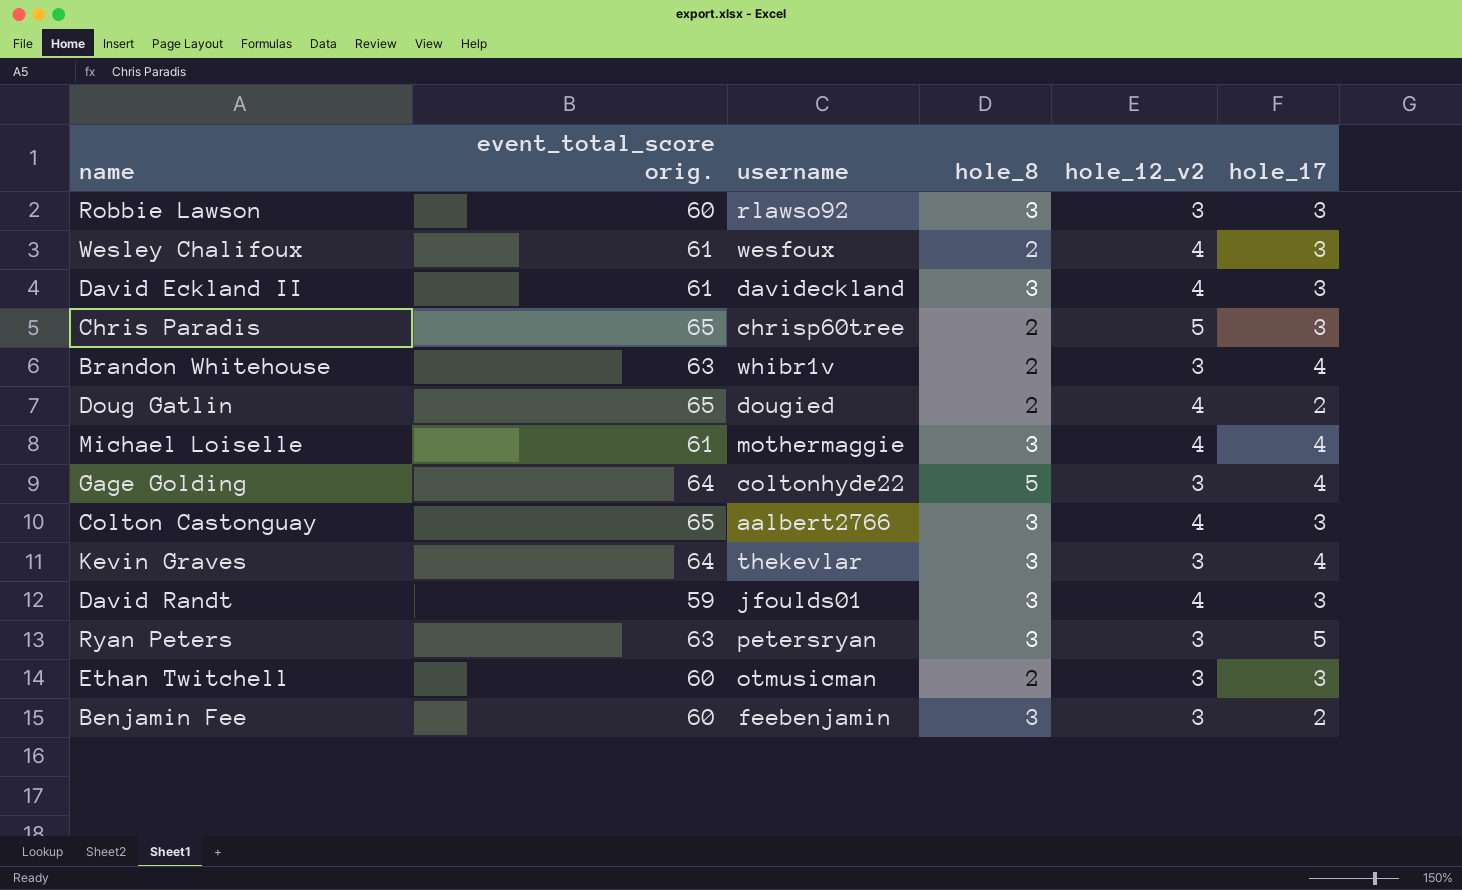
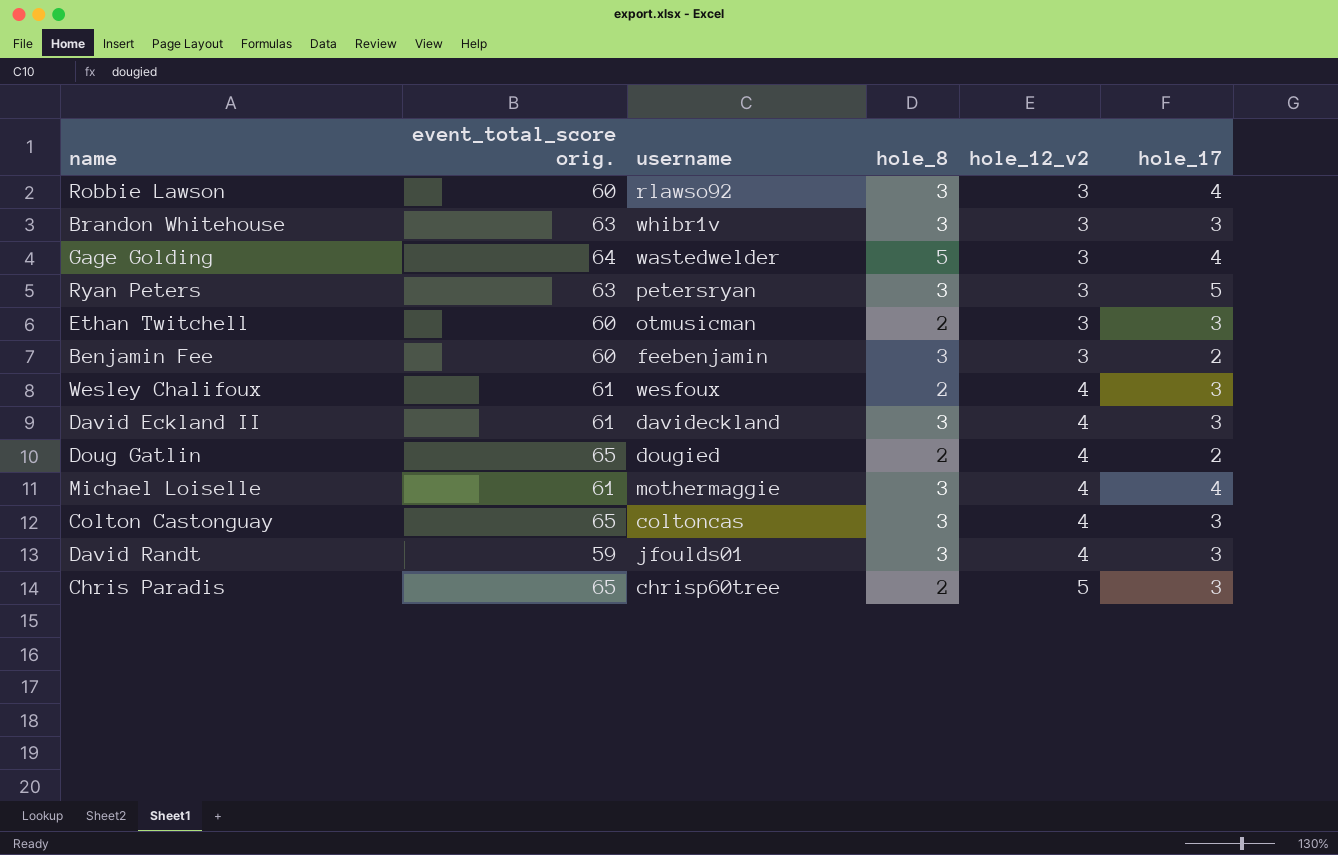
row order: none -> hole_12_v2 ascending
row Kevin Graves: 64 | thekevlar | 3 | 3 | 4 -> none
Robbie Lawson | hole_17: 3 -> 4
Brandon Whitehouse | hole_8: 2 -> 3
Brandon Whitehouse | hole_17: 4 -> 3
Gage Golding | username: coltonhyde22 -> wastedwelder
Colton Castonguay | username: aalbert2766 -> coltoncas

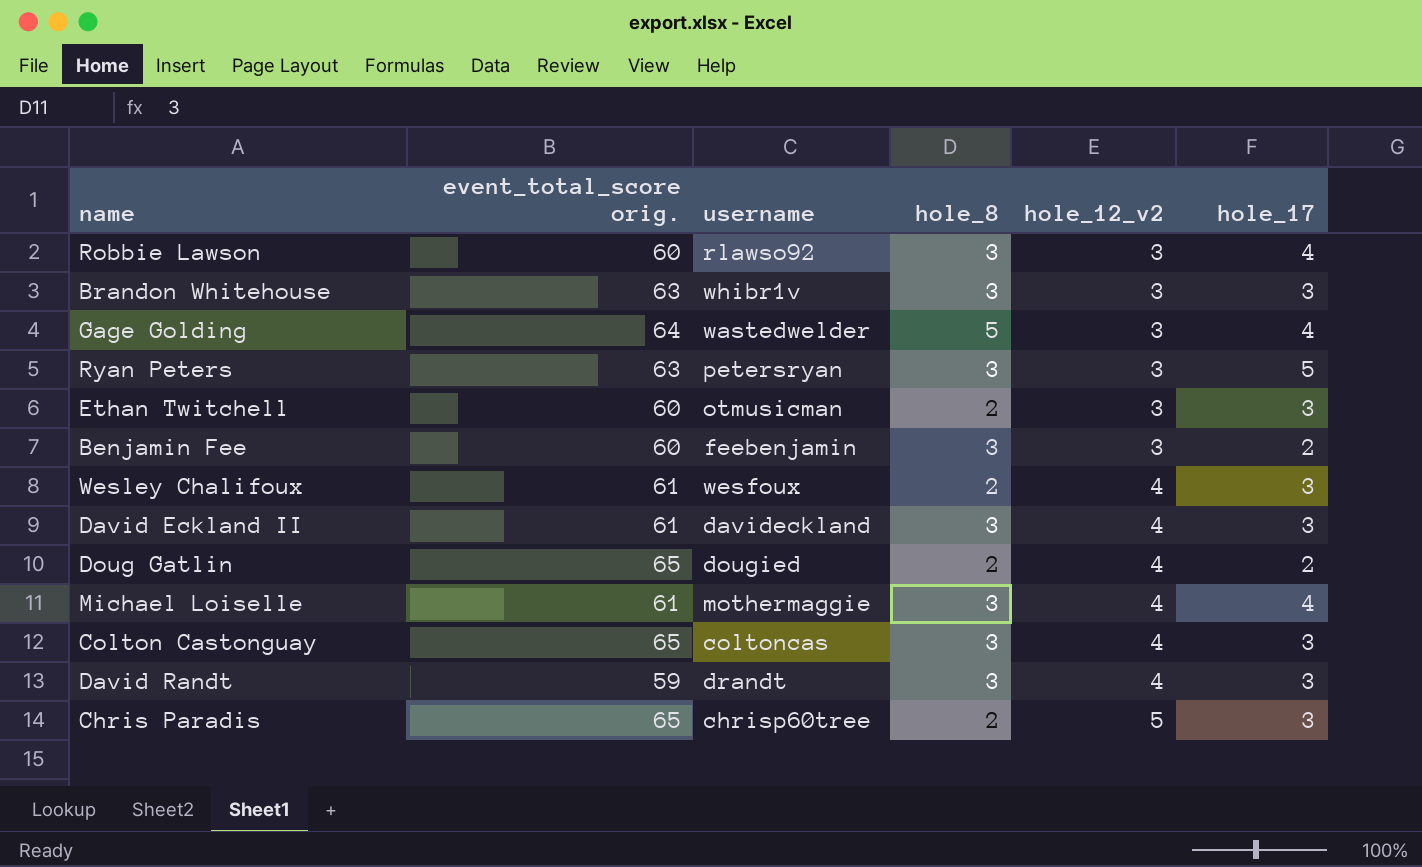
David Randt | username: jfoulds01 -> drandt

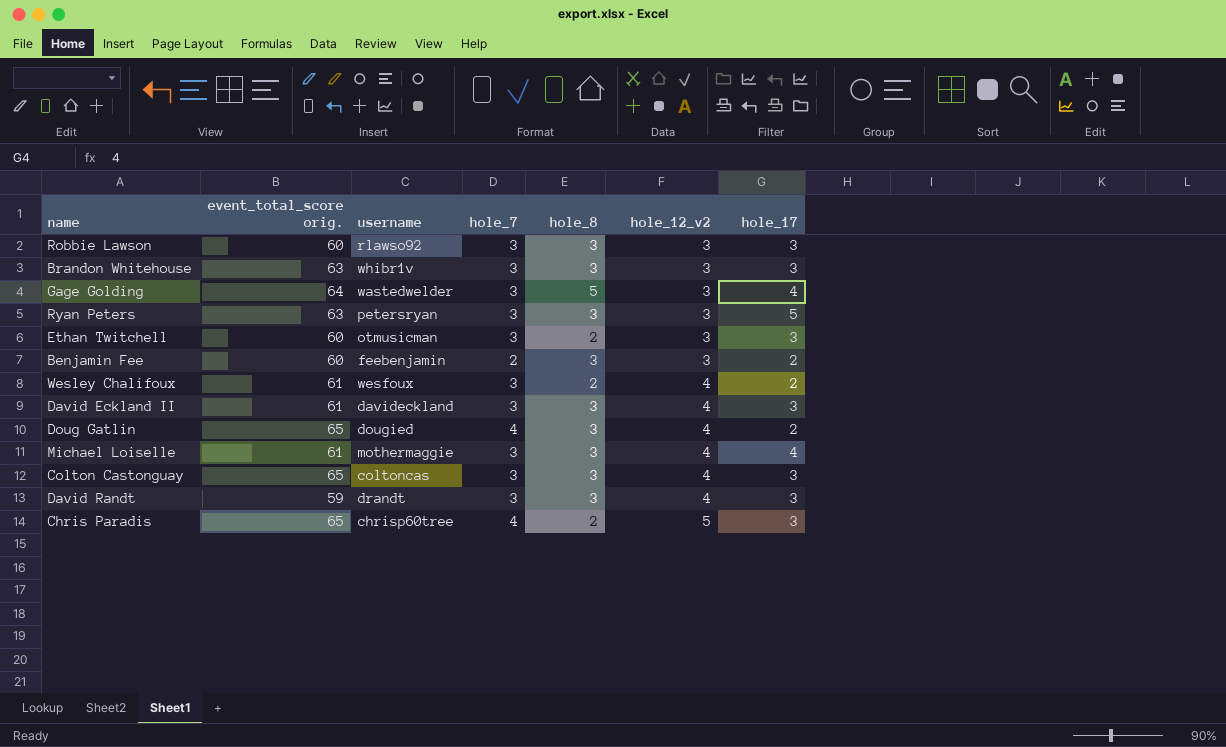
column hole_7 | position: none -> 4
Robbie Lawson | hole_17: 4 -> 3
Wesley Chalifoux | hole_17: 3 -> 2
Doug Gatlin | hole_8: 2 -> 3

